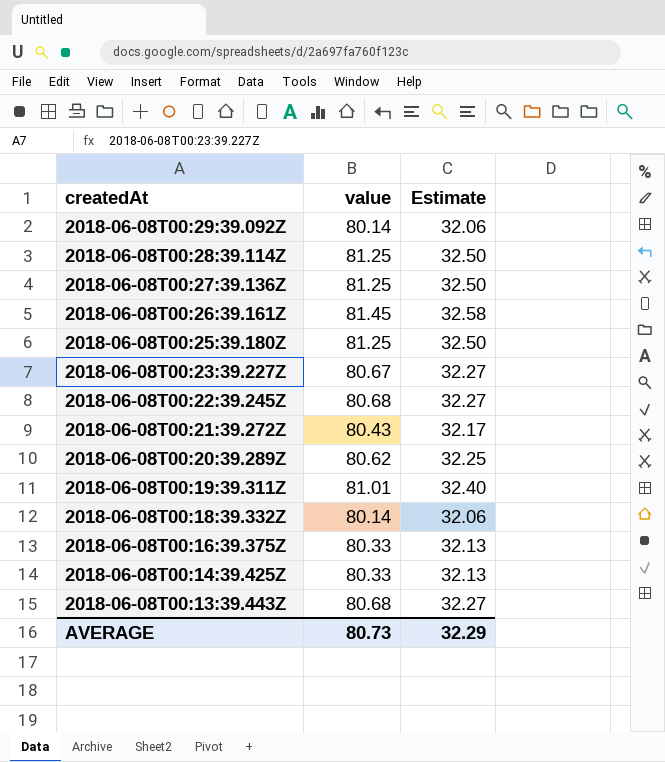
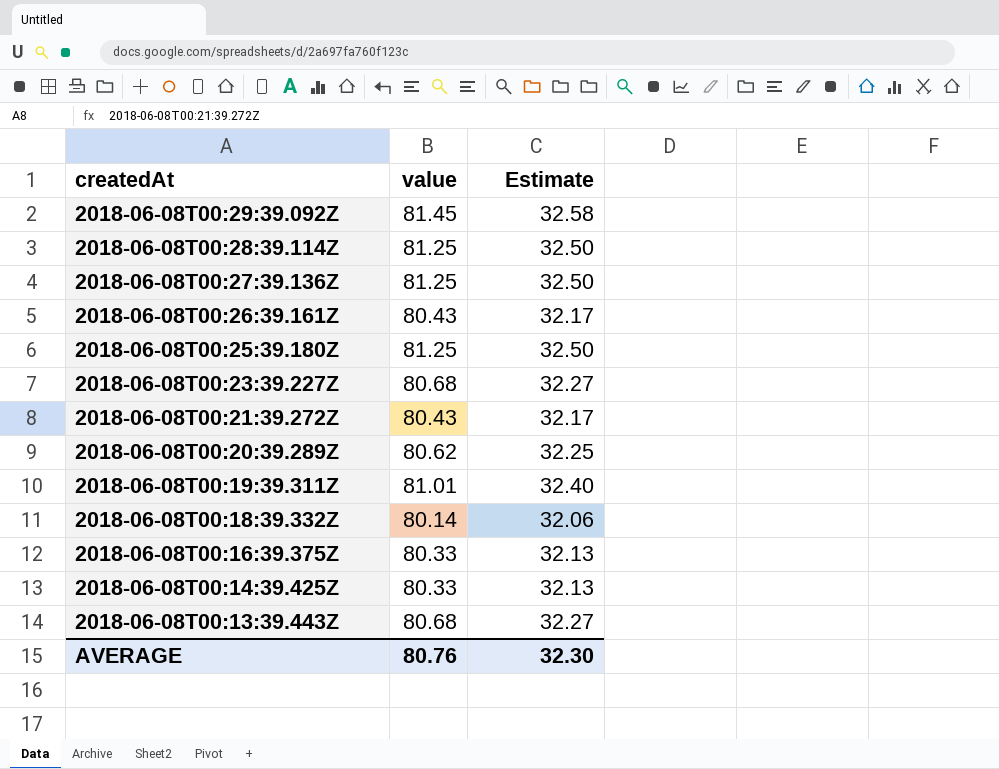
row 2018-06-08T00:22:39.245Z: 80.68 | 32.27 -> none
2018-06-08T00:29:39.092Z | value: 80.14 -> 81.45
2018-06-08T00:29:39.092Z | Estimate: 32.06 -> 32.58
2018-06-08T00:26:39.161Z | value: 81.45 -> 80.43
2018-06-08T00:26:39.161Z | Estimate: 32.58 -> 32.17
2018-06-08T00:23:39.227Z | value: 80.67 -> 80.68
AVERAGE | value: 80.73 -> 80.76
AVERAGE | Estimate: 32.29 -> 32.30

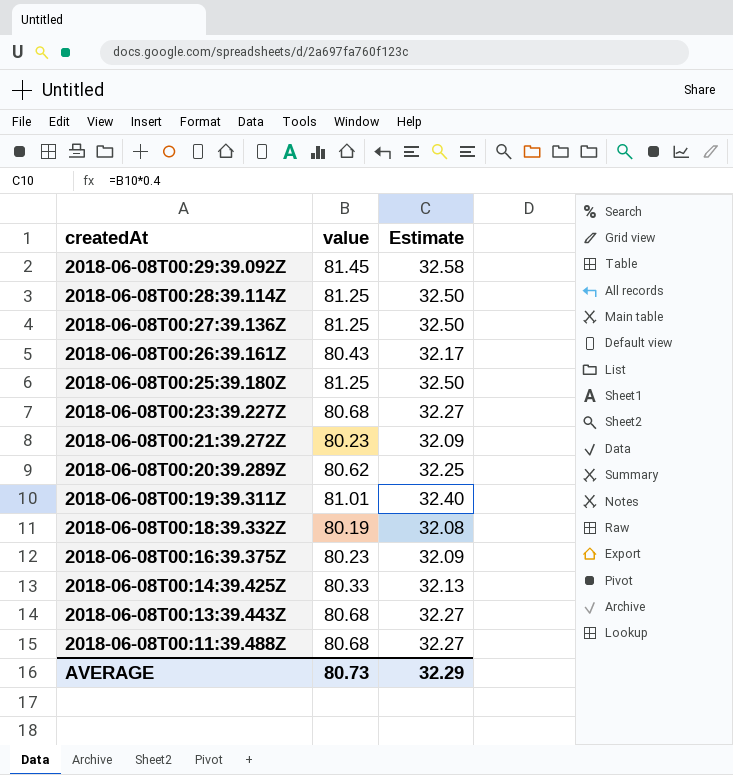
2018-06-08T00:21:39.272Z | value: 80.43 -> 80.23
2018-06-08T00:21:39.272Z | Estimate: 32.17 -> 32.09
2018-06-08T00:18:39.332Z | value: 80.14 -> 80.19
2018-06-08T00:18:39.332Z | Estimate: 32.06 -> 32.08
2018-06-08T00:16:39.375Z | value: 80.33 -> 80.23
2018-06-08T00:16:39.375Z | Estimate: 32.13 -> 32.09
row 2018-06-08T00:11:39.488Z: none -> 80.68 | 32.27
AVERAGE | value: 80.76 -> 80.73
AVERAGE | Estimate: 32.30 -> 32.29

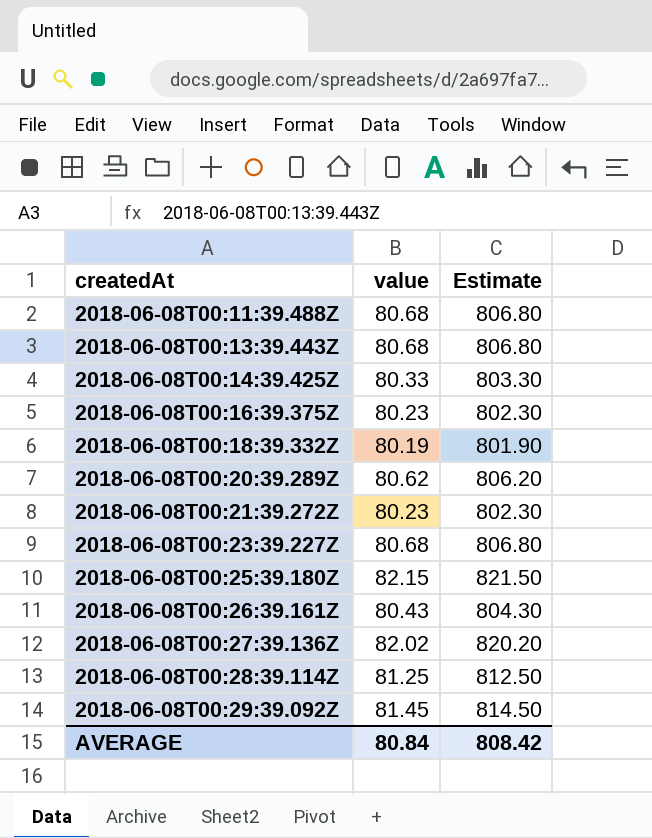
row order: createdAt descending -> createdAt ascending
column Estimate | formula: [value] * 0.4 -> [value] * 10
row 2018-06-08T00:19:39.311Z: 81.01 | 32.40 -> none
2018-06-08T00:25:39.180Z | value: 81.25 -> 82.15
2018-06-08T00:27:39.136Z | value: 81.25 -> 82.02
AVERAGE | value: 80.73 -> 80.84
AVERAGE | Estimate: 32.29 -> 808.42

